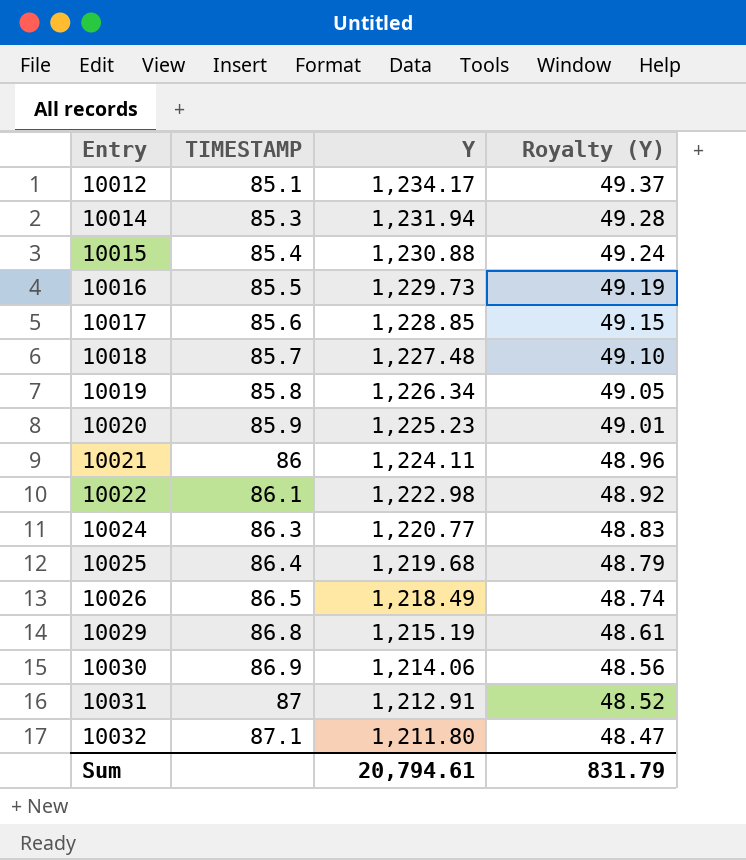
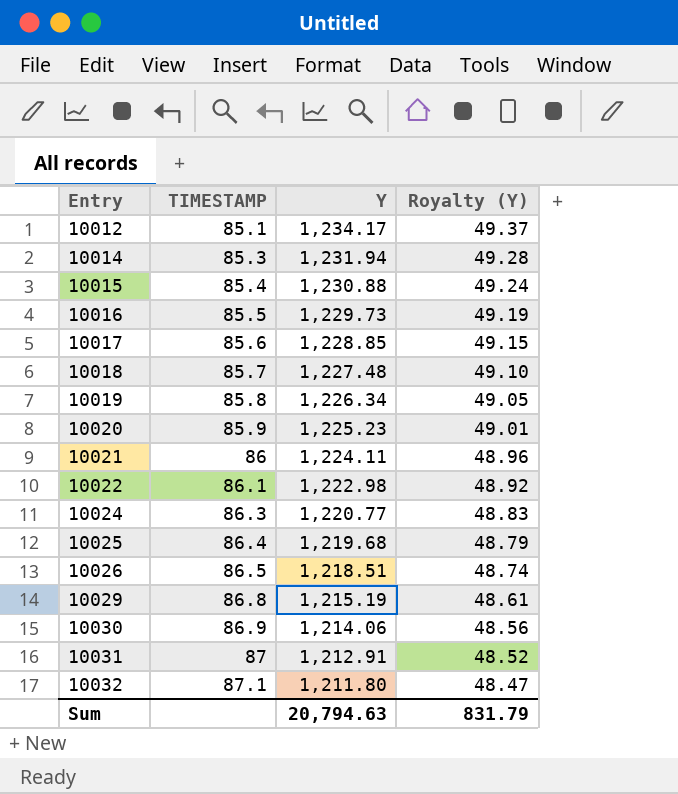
10026 | Y: 1,218.49 -> 1,218.51
Sum | Y: 20,794.61 -> 20,794.63

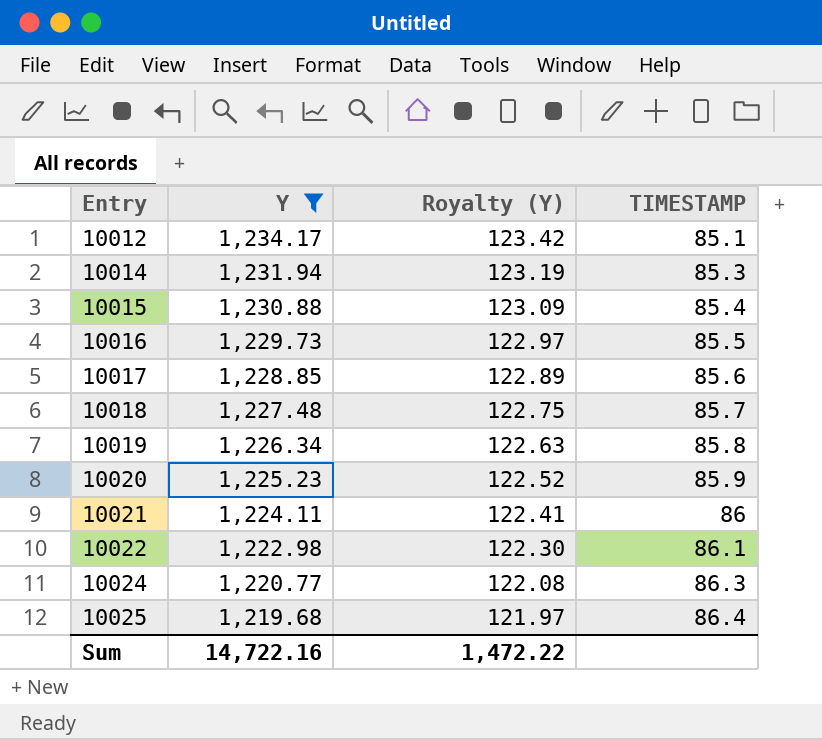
filter: none -> Y >= 1,219.68
column Royalty (Y) | formula: [Y] * 0.04 -> [Y] * 0.1
column TIMESTAMP | position: 2 -> 4
Sum | Y: 20,794.63 -> 14,722.16
Sum | Royalty (Y): 831.79 -> 1,472.22

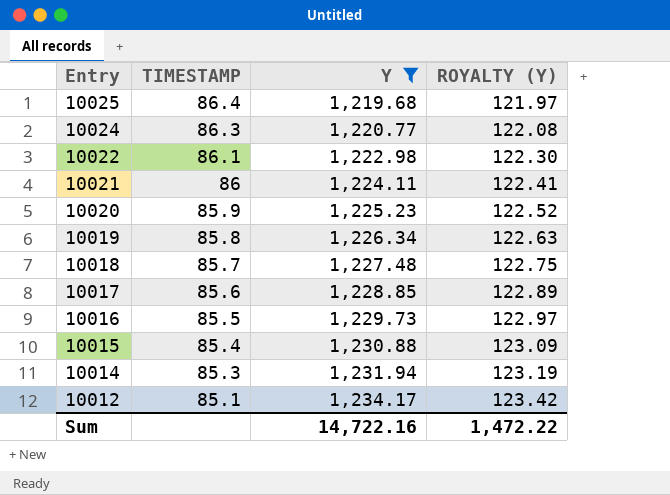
row order: Entry ascending -> Entry descending
column TIMESTAMP | position: 4 -> 2
column name: Royalty (Y) -> ROYALTY (Y)

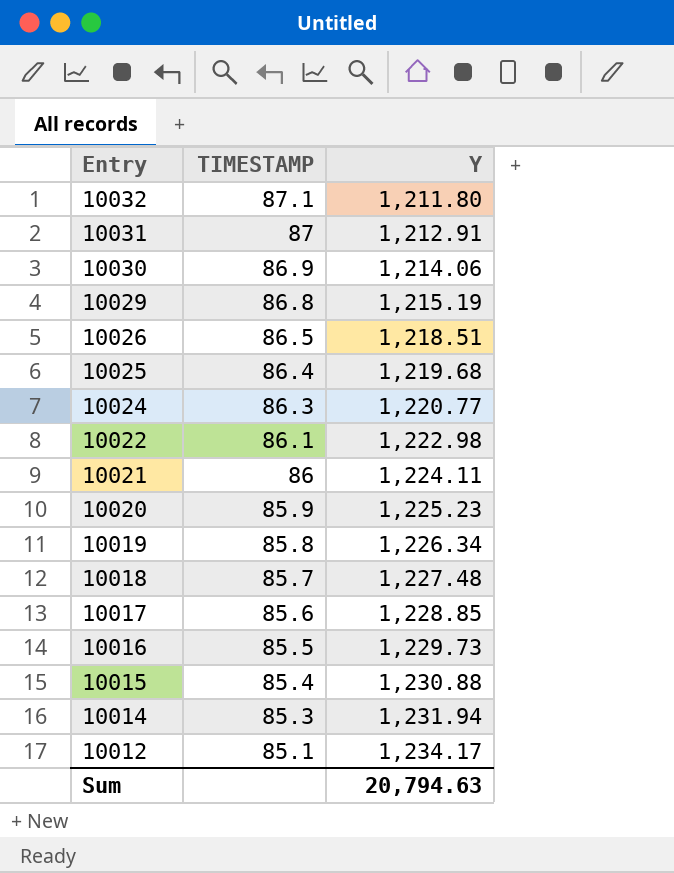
filter: Y >= 1,219.68 -> none
column ROYALTY (Y) | formula: [Y] * 0.1 -> none
Sum | Y: 14,722.16 -> 20,794.63

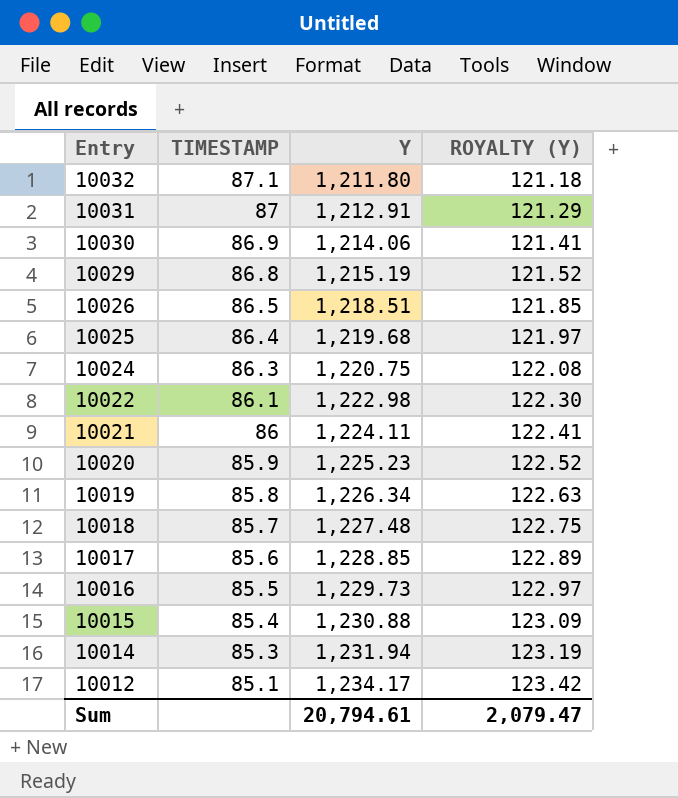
column ROYALTY (Y) | formula: none -> [Y] * 0.1
10024 | Y: 1,220.77 -> 1,220.75
Sum | Y: 20,794.63 -> 20,794.61

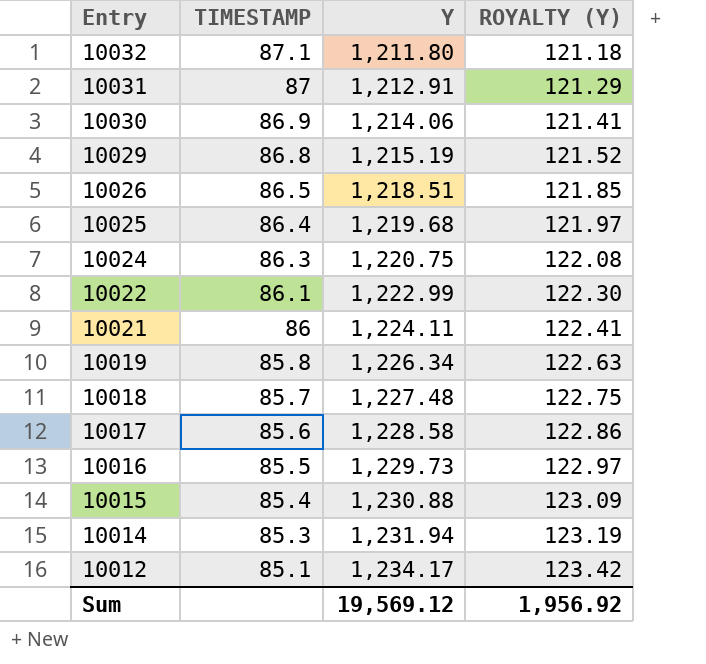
row 10020: 85.9 | 1,225.23 | 122.52 -> none
10022 | Y: 1,222.98 -> 1,222.99
10017 | Y: 1,228.85 -> 1,228.58
10017 | ROYALTY (Y): 122.89 -> 122.86
Sum | Y: 20,794.61 -> 19,569.12
Sum | ROYALTY (Y): 2,079.47 -> 1,956.92

